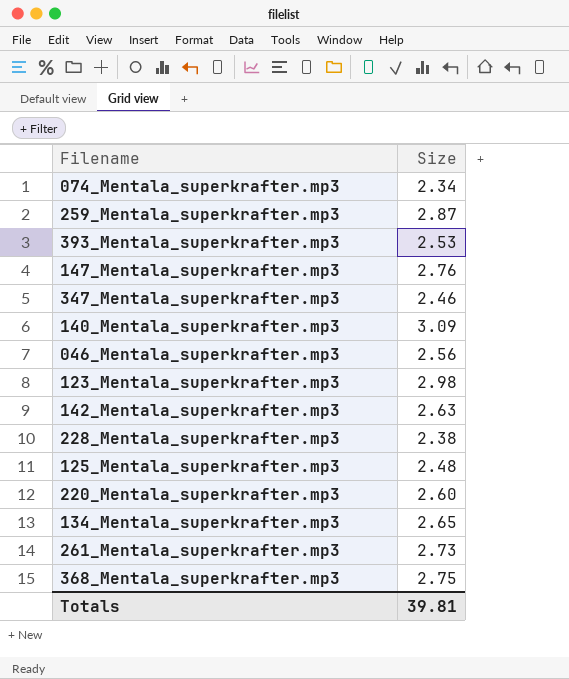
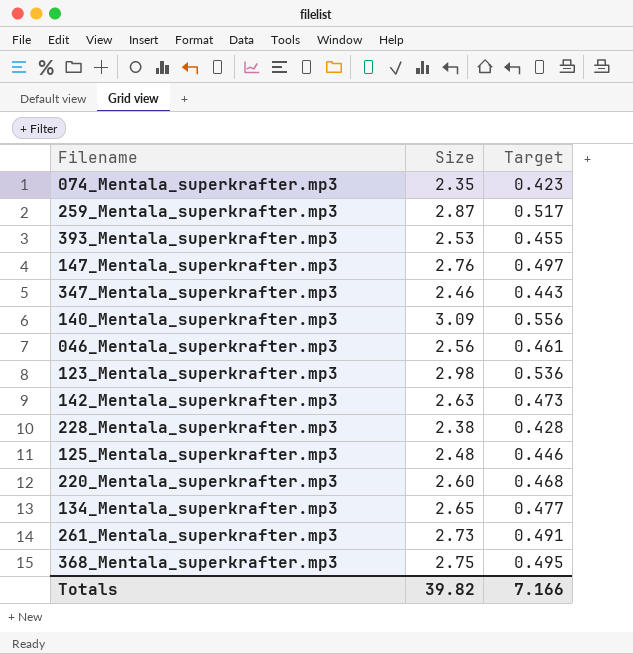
column Target | formula: none -> [Size] * 0.18
074_Mentala_superkrafter.mp3 | Size: 2.34 -> 2.35
Totals | Size: 39.81 -> 39.82

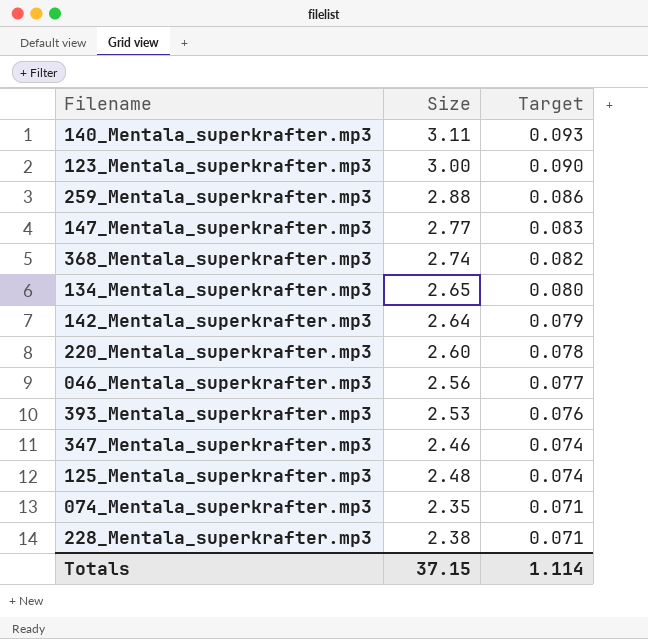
row order: none -> Target descending
column Target | formula: [Size] * 0.18 -> [Size] * 0.03
row 261_Mentala_superkrafter.mp3: 2.73 | 0.491 -> none
140_Mentala_superkrafter.mp3 | Size: 3.09 -> 3.11
123_Mentala_superkrafter.mp3 | Size: 2.98 -> 3.00
259_Mentala_superkrafter.mp3 | Size: 2.87 -> 2.88
147_Mentala_superkrafter.mp3 | Size: 2.76 -> 2.77
368_Mentala_superkrafter.mp3 | Size: 2.75 -> 2.74
142_Mentala_superkrafter.mp3 | Size: 2.63 -> 2.64
Totals | Size: 39.82 -> 37.15
Totals | Target: 7.166 -> 1.114

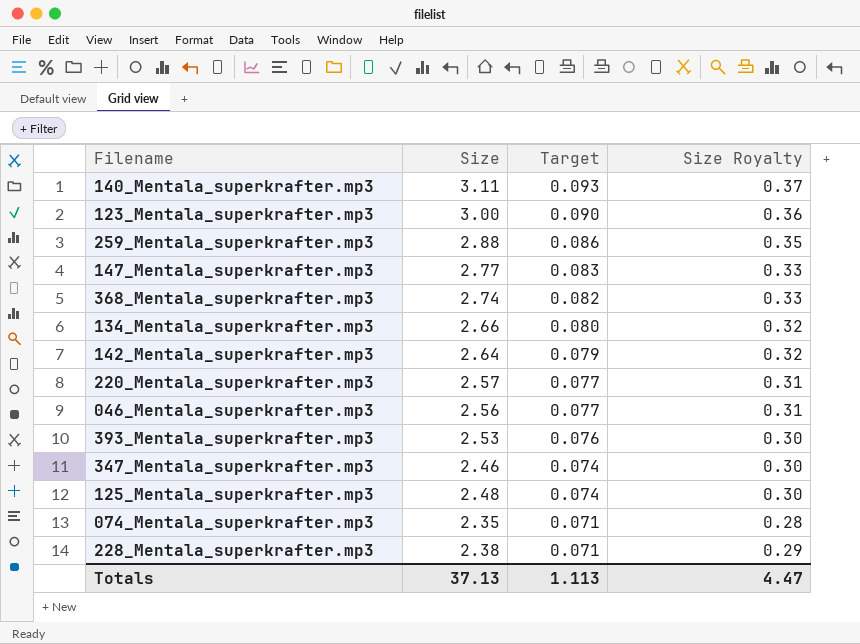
column Size Royalty | formula: none -> [Size] * 0.12
134_Mentala_superkrafter.mp3 | Size: 2.65 -> 2.66
220_Mentala_superkrafter.mp3 | Size: 2.60 -> 2.57
220_Mentala_superkrafter.mp3 | Target: 0.078 -> 0.077
Totals | Size: 37.15 -> 37.13
Totals | Target: 1.114 -> 1.113

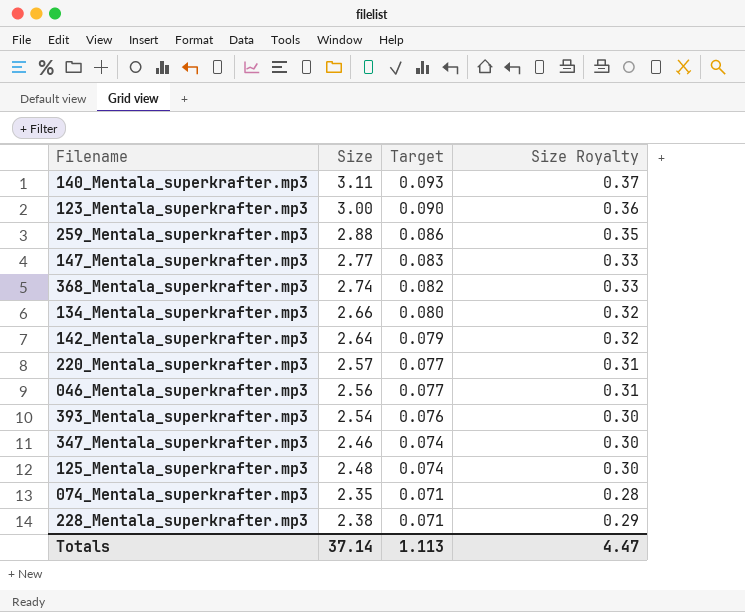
393_Mentala_superkrafter.mp3 | Size: 2.53 -> 2.54
Totals | Size: 37.13 -> 37.14

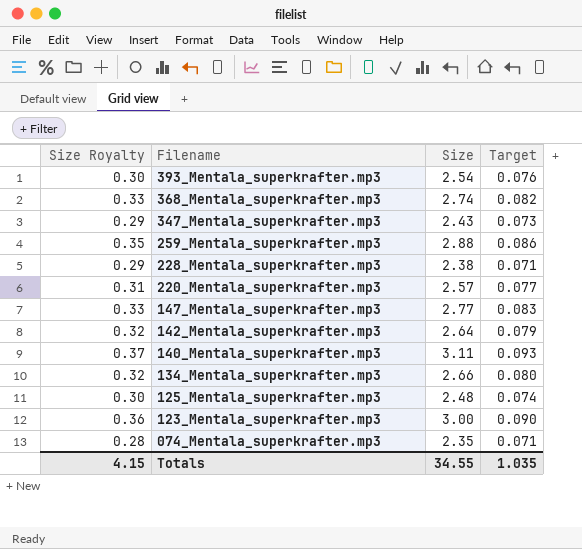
row order: Target descending -> Filename descending
column Size Royalty | position: 4 -> 1
row 046_Mentala_superkrafter.mp3: 2.56 | 0.077 | 0.31 -> none
347_Mentala_superkrafter.mp3 | Size Royalty: 0.30 -> 0.29
347_Mentala_superkrafter.mp3 | Size: 2.46 -> 2.43
347_Mentala_superkrafter.mp3 | Target: 0.074 -> 0.073
Totals | Size Royalty: 4.47 -> 4.15
Totals | Size: 37.14 -> 34.55
Totals | Target: 1.113 -> 1.035

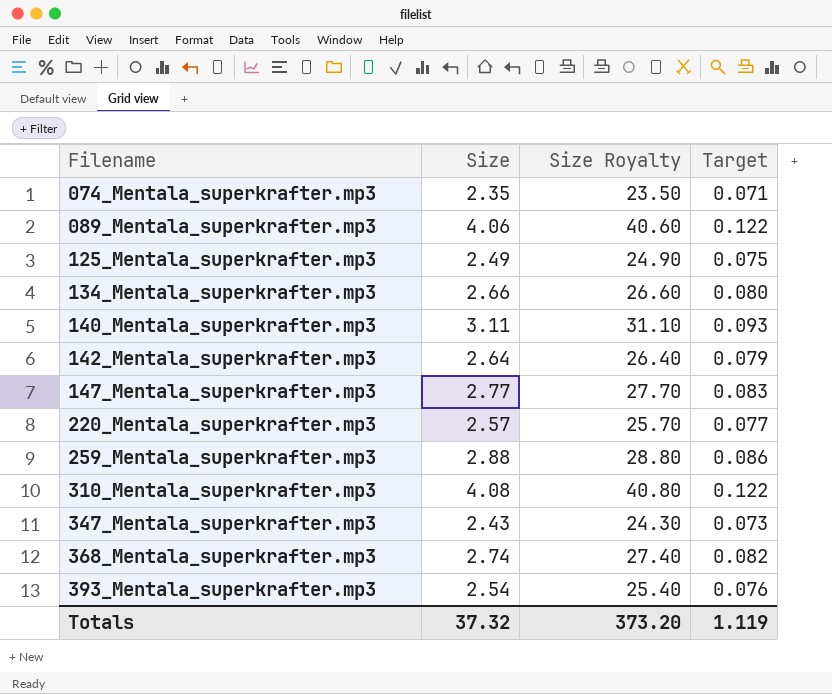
row order: Filename descending -> Filename ascending
column Size Royalty | formula: [Size] * 0.12 -> [Size] * 10
column Size Royalty | position: 1 -> 3
row 228_Mentala_superkrafter.mp3: 0.29 | 2.38 | 0.071 -> none
row 123_Mentala_superkrafter.mp3: 0.36 | 3.00 | 0.090 -> none
row 089_Mentala_superkrafter.mp3: none -> 4.06 | 40.60 | 0.122
125_Mentala_superkrafter.mp3 | Size: 2.48 -> 2.49
125_Mentala_superkrafter.mp3 | Target: 0.074 -> 0.075
row 310_Mentala_superkrafter.mp3: none -> 4.08 | 40.80 | 0.122
Totals | Size: 34.55 -> 37.32
Totals | Size Royalty: 4.15 -> 373.20
Totals | Target: 1.035 -> 1.119

